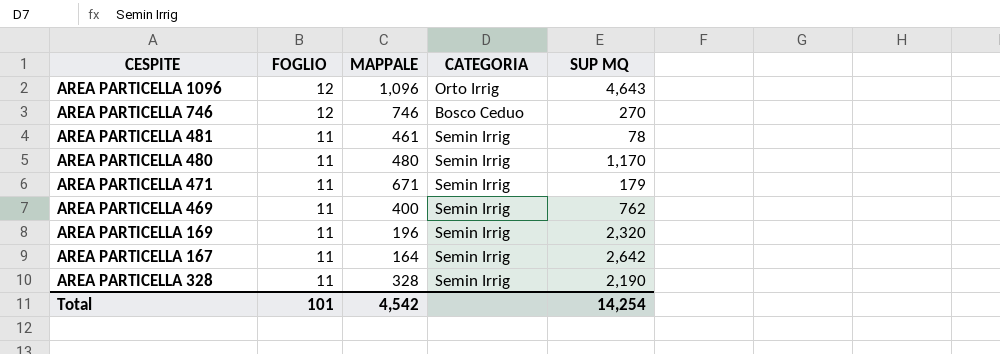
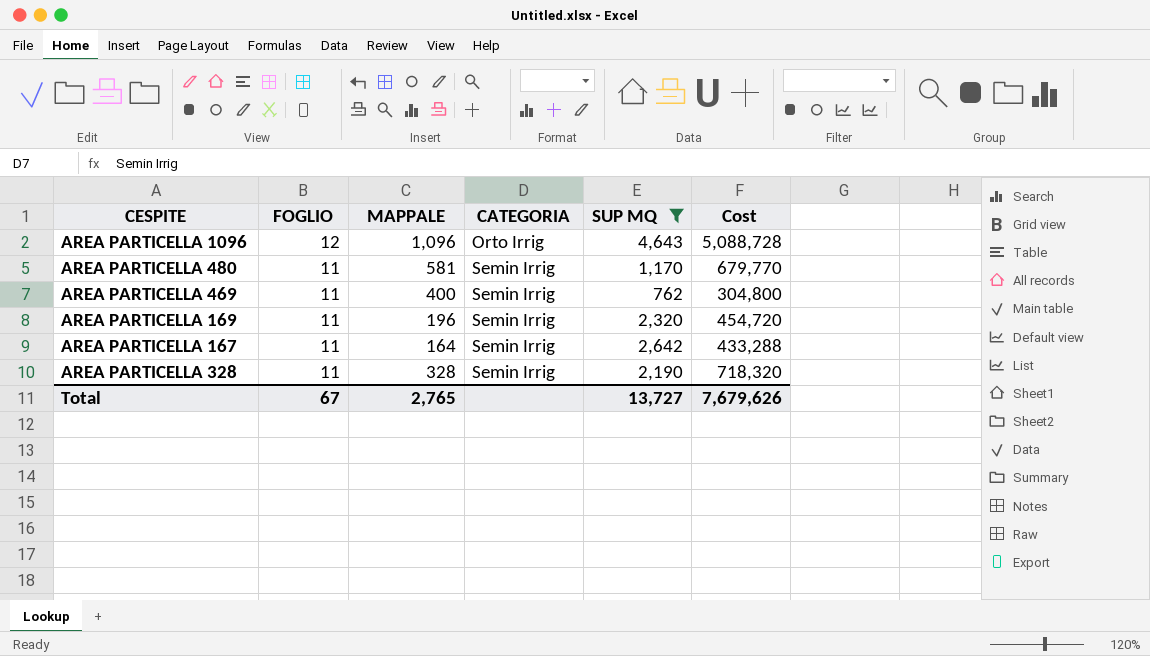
filter: none -> SUP MQ >= 762
column Cost | formula: none -> [MAPPALE] * [SUP MQ]
AREA PARTICELLA 480 | MAPPALE: 480 -> 581
Total | FOGLIO: 101 -> 67
Total | MAPPALE: 4,542 -> 2,765
Total | SUP MQ: 14,254 -> 13,727

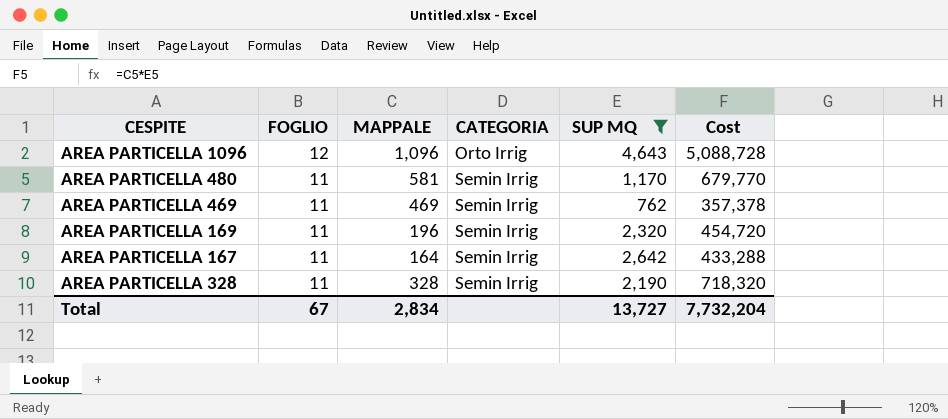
AREA PARTICELLA 469 | MAPPALE: 400 -> 469
AREA PARTICELLA 469 | Cost: 304,800 -> 357,378
Total | MAPPALE: 2,765 -> 2,834
Total | Cost: 7,679,626 -> 7,732,204

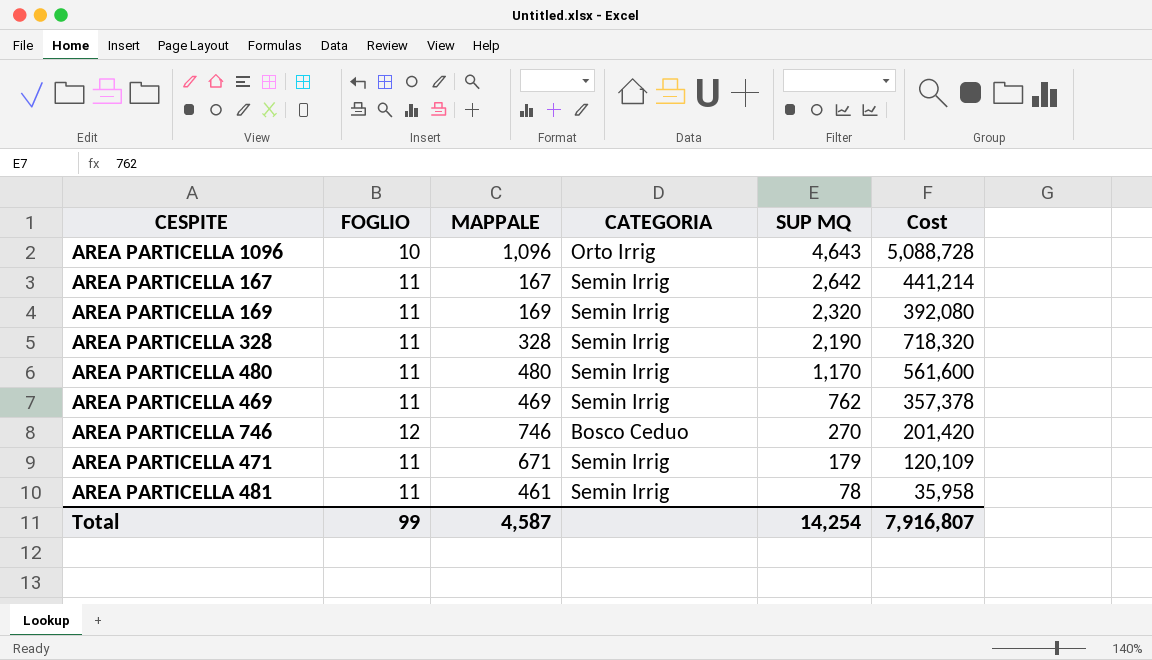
filter: SUP MQ >= 762 -> none
row order: FOGLIO descending -> SUP MQ descending
AREA PARTICELLA 1096 | FOGLIO: 12 -> 10
AREA PARTICELLA 167 | MAPPALE: 164 -> 167
AREA PARTICELLA 167 | Cost: 433,288 -> 441,214
AREA PARTICELLA 169 | MAPPALE: 196 -> 169
AREA PARTICELLA 169 | Cost: 454,720 -> 392,080
AREA PARTICELLA 480 | MAPPALE: 581 -> 480
AREA PARTICELLA 480 | Cost: 679,770 -> 561,600
Total | FOGLIO: 67 -> 99
Total | MAPPALE: 2,834 -> 4,587
Total | SUP MQ: 13,727 -> 14,254
Total | Cost: 7,732,204 -> 7,916,807

